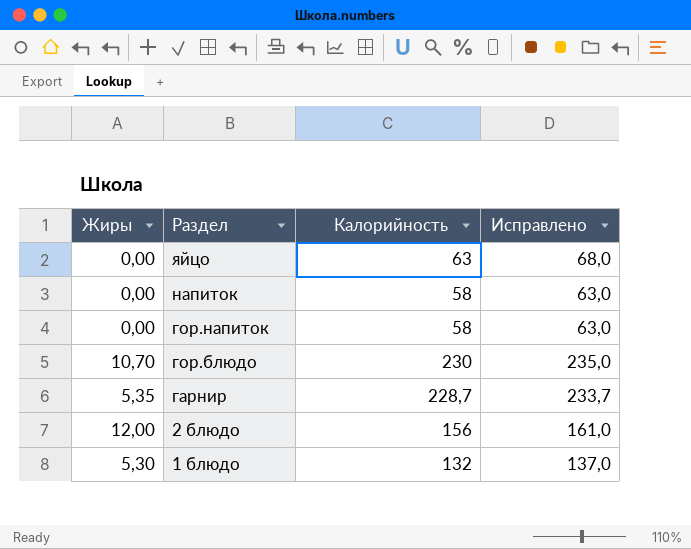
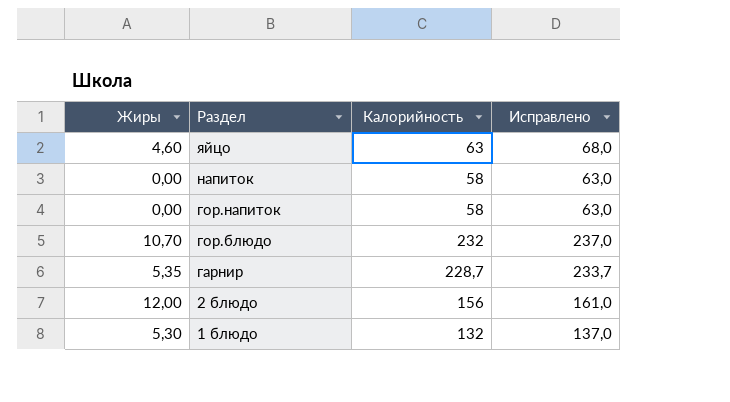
яйцо | Жиры: 0,00 -> 4,60
гор.блюдо | Калорийность: 230 -> 232
гор.блюдо | Исправлено: 235,0 -> 237,0

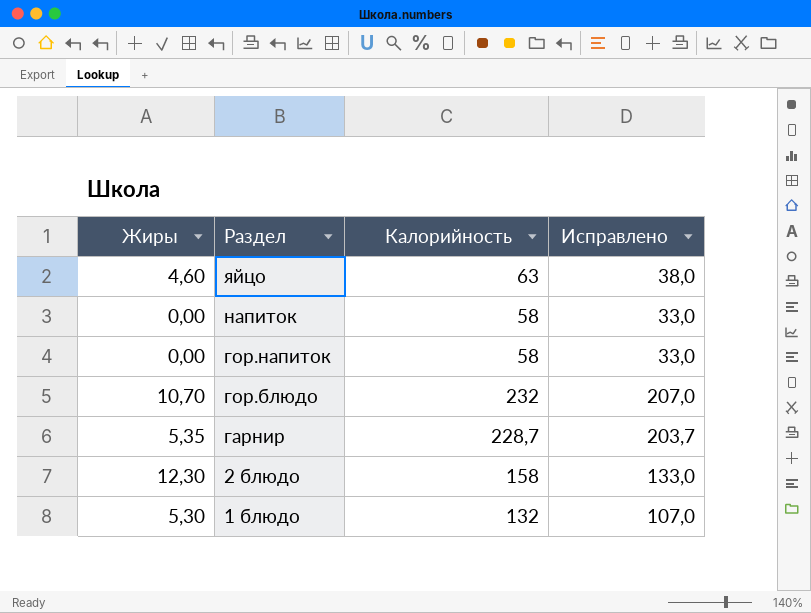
column Исправлено | formula: [Калорийность] + 5 -> [Калорийность] - 25
2 блюдо | Жиры: 12,00 -> 12,30
2 блюдо | Калорийность: 156 -> 158

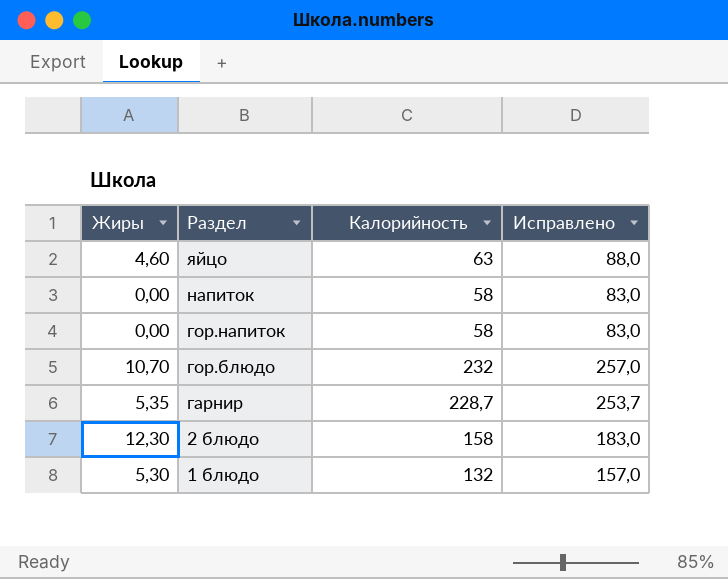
column Исправлено | formula: [Калорийность] - 25 -> [Калорийность] + 25

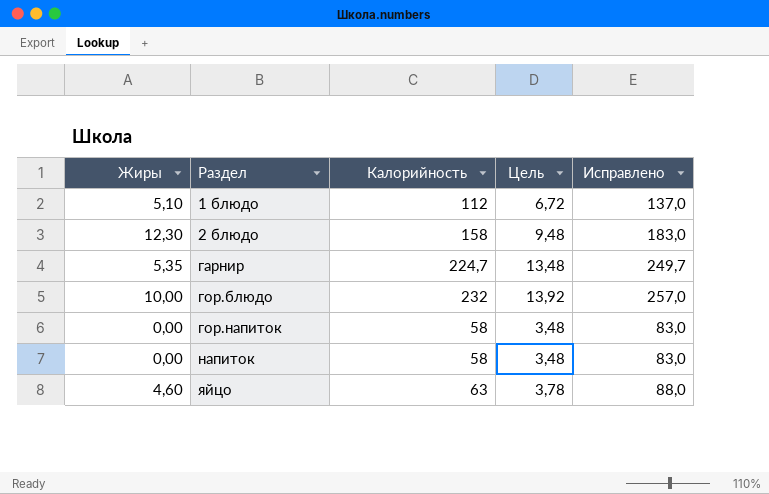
row order: Раздел descending -> Раздел ascending
column Цель | formula: none -> [Калорийность] * 0,06
1 блюдо | Жиры: 5,30 -> 5,10
1 блюдо | Калорийность: 132 -> 112
1 блюдо | Исправлено: 157,0 -> 137,0
гарнир | Калорийность: 228,7 -> 224,7
гарнир | Исправлено: 253,7 -> 249,7
гор.блюдо | Жиры: 10,70 -> 10,00

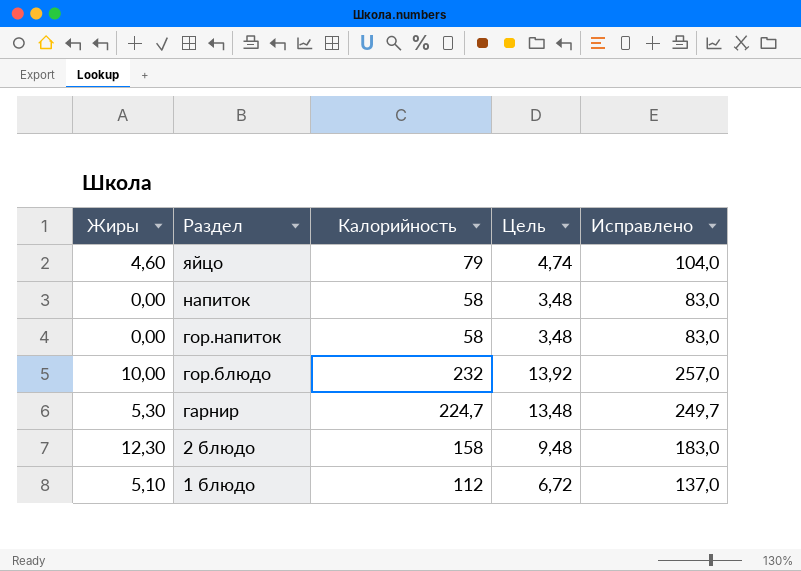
row order: Раздел ascending -> Раздел descending
яйцо | Калорийность: 63 -> 79
яйцо | Цель: 3,78 -> 4,74
яйцо | Исправлено: 88,0 -> 104,0
гарнир | Жиры: 5,35 -> 5,30

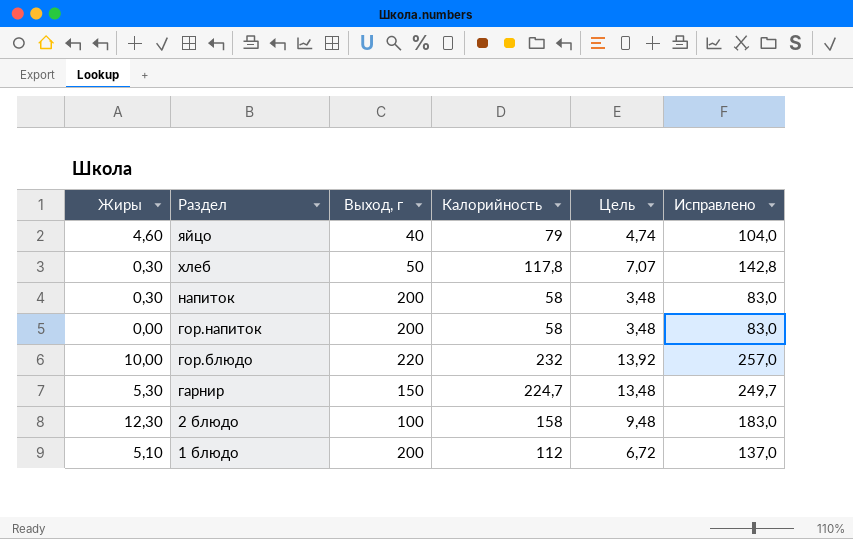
column Выход, г | position: none -> 3
row хлеб: none -> 0,30 | 50 | 117,8 | 7,07 | 142,8
напиток | Жиры: 0,00 -> 0,30

